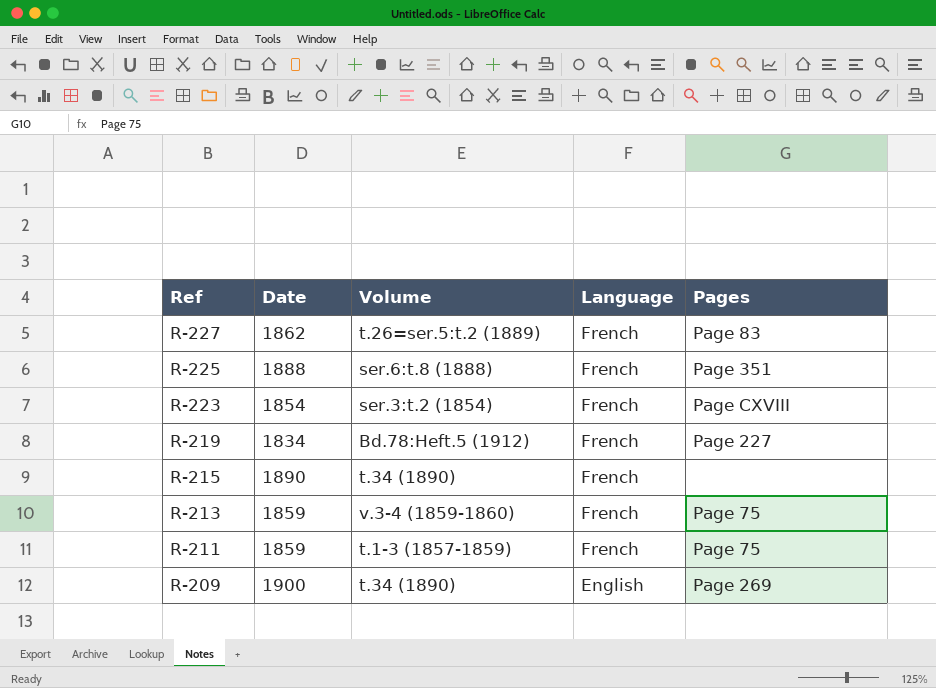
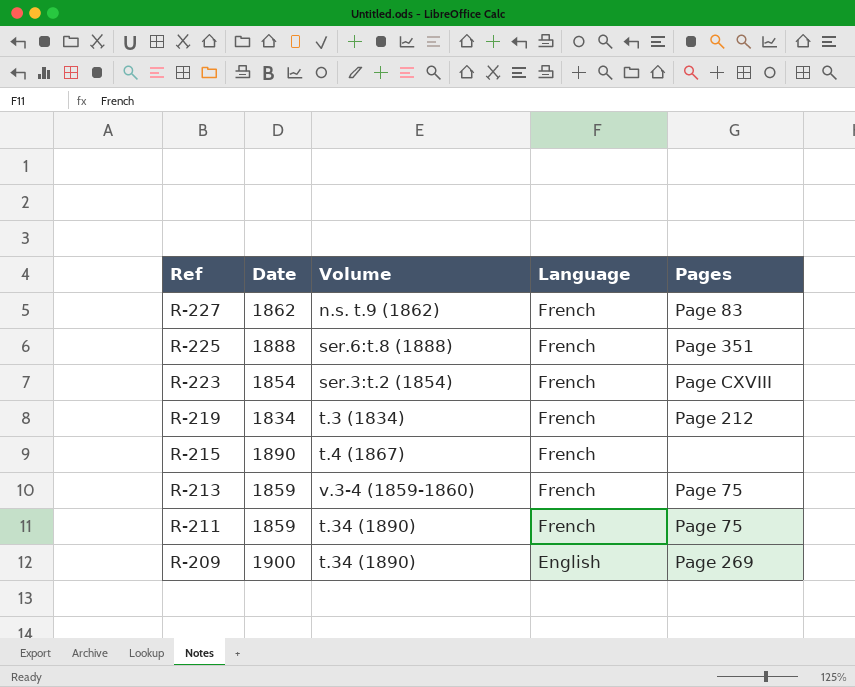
R-227 | Volume: t.26=ser.5:t.2 (1889) -> n.s. t.9 (1862)
R-219 | Volume: Bd.78:Heft.5 (1912) -> t.3 (1834)
R-219 | Pages: Page 227 -> Page 212
R-215 | Volume: t.34 (1890) -> t.4 (1867)
R-211 | Volume: t.1-3 (1857-1859) -> t.34 (1890)

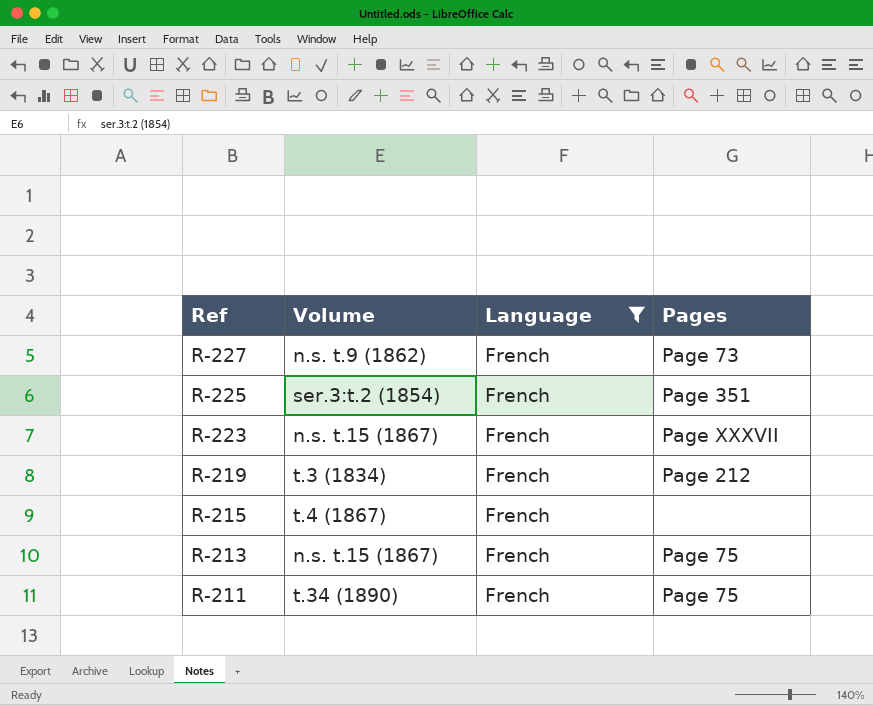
filter: none -> Language = French
column Date | position: 2 -> none
R-227 | Pages: Page 83 -> Page 73
R-225 | Volume: ser.6:t.8 (1888) -> ser.3:t.2 (1854)
R-223 | Volume: ser.3:t.2 (1854) -> n.s. t.15 (1867)
R-223 | Pages: Page CXVIII -> Page XXXVII
R-213 | Volume: v.3-4 (1859-1860) -> n.s. t.15 (1867)

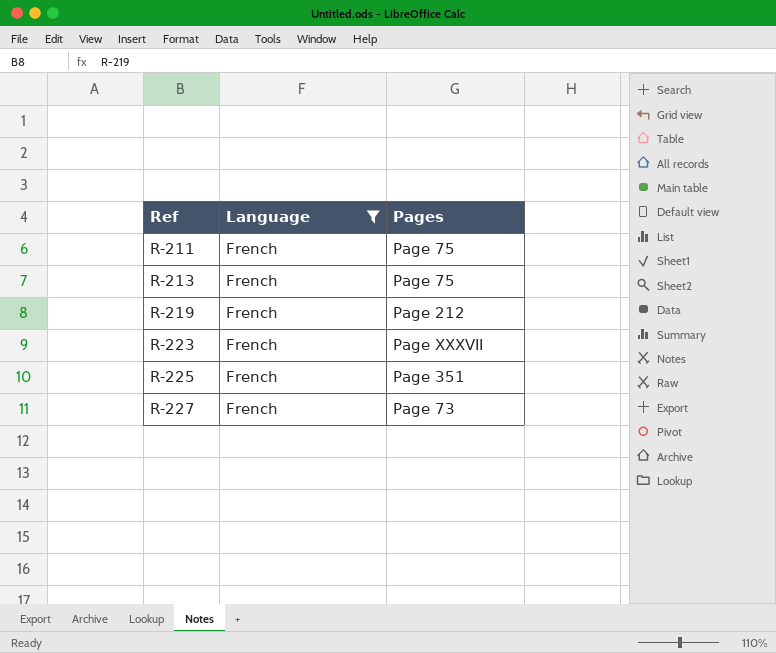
row order: Ref descending -> Ref ascending
column Volume | position: 2 -> none
row R-215: t.4 (1867) | French | none -> none

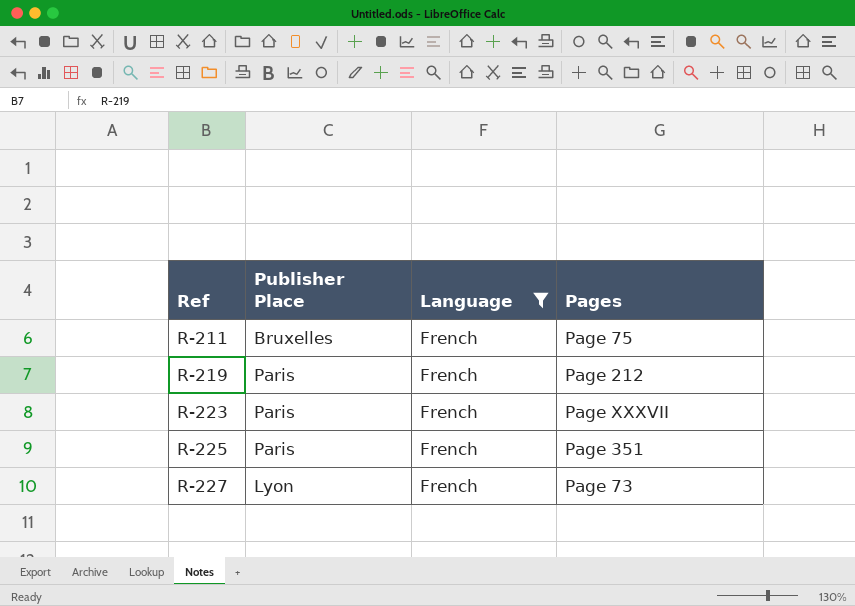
column Publisher Place | position: none -> 2
row R-213: French | Page 75 -> none

